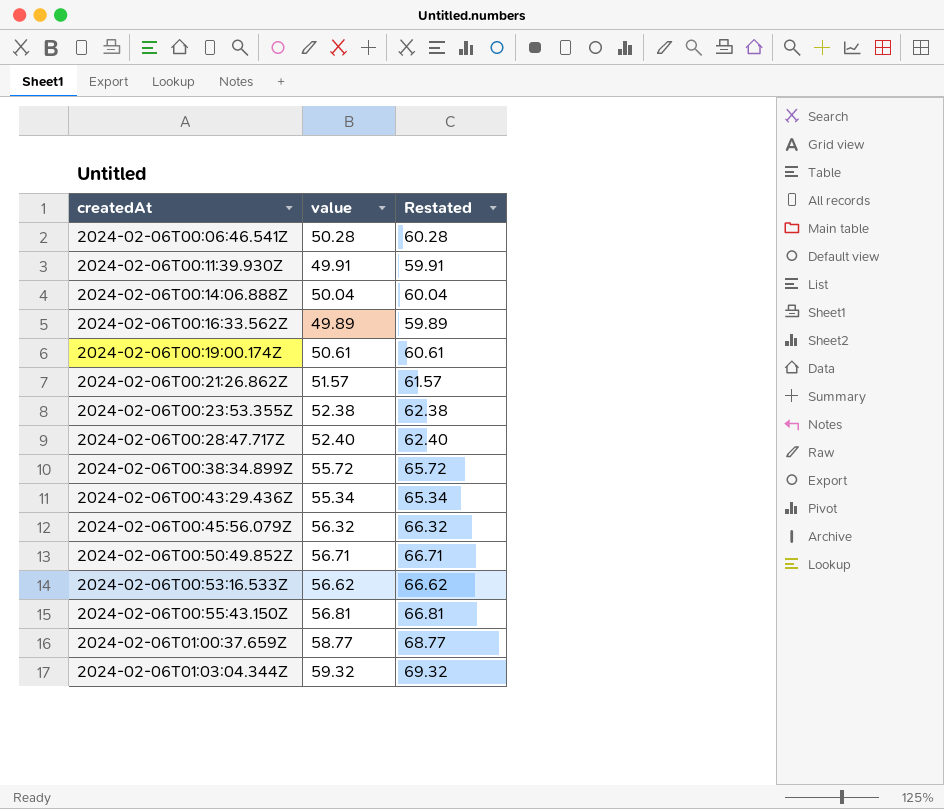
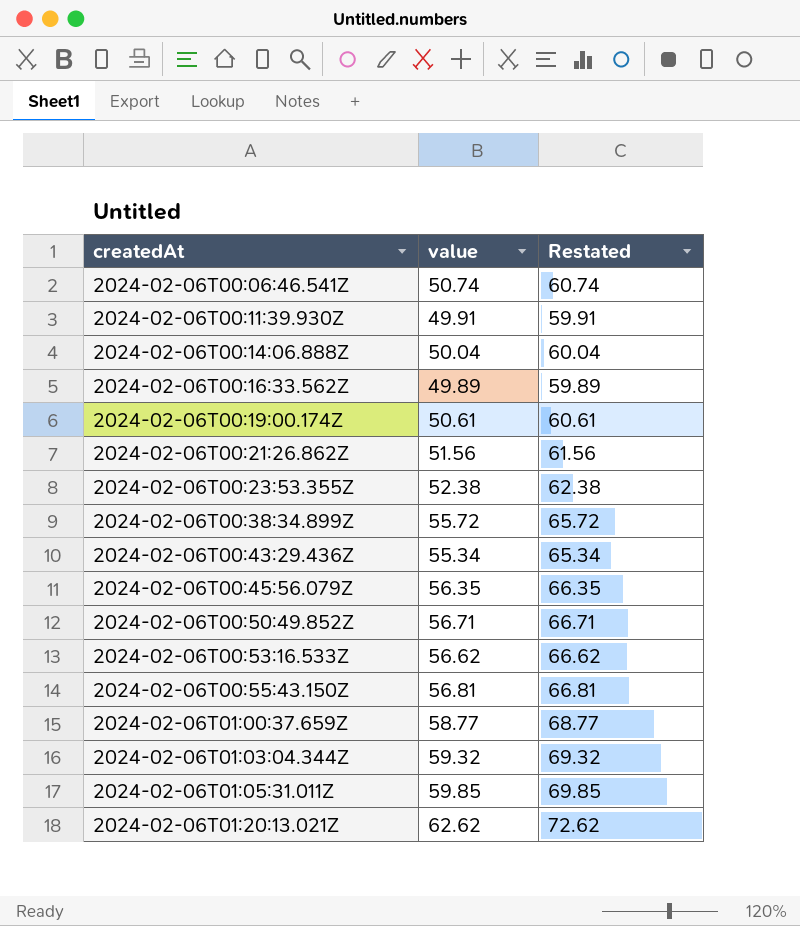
row 2024-02-06T00:28:47.717Z: 52.40 | 62.40 -> none
2024-02-06T00:06:46.541Z | value: 50.28 -> 50.74
2024-02-06T00:06:46.541Z | Restated: 60.28 -> 60.74
2024-02-06T00:21:26.862Z | value: 51.57 -> 51.56
2024-02-06T00:21:26.862Z | Restated: 61.57 -> 61.56
2024-02-06T00:45:56.079Z | value: 56.32 -> 56.35
2024-02-06T00:45:56.079Z | Restated: 66.32 -> 66.35
row 2024-02-06T01:05:31.011Z: none -> 59.85 | 69.85
row 2024-02-06T01:20:13.021Z: none -> 62.62 | 72.62

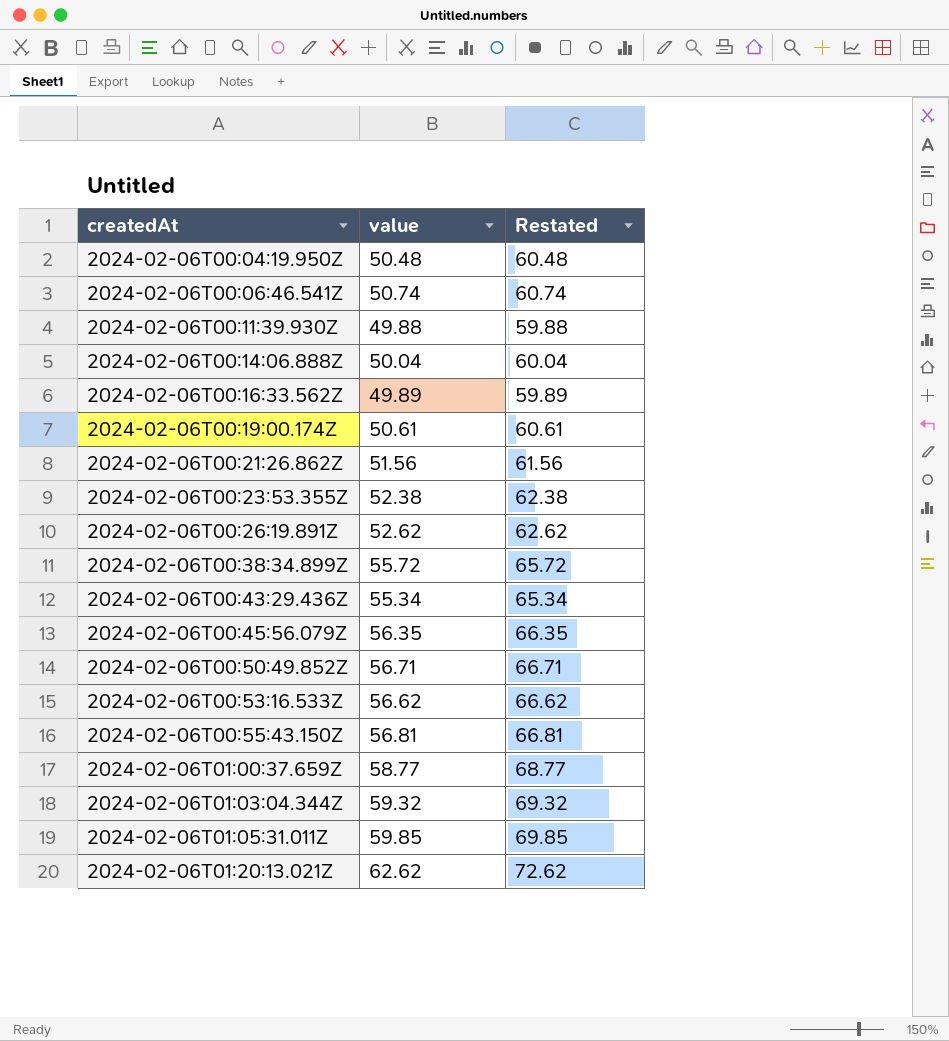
row 2024-02-06T00:04:19.950Z: none -> 50.48 | 60.48
2024-02-06T00:11:39.930Z | value: 49.91 -> 49.88
2024-02-06T00:11:39.930Z | Restated: 59.91 -> 59.88
row 2024-02-06T00:26:19.891Z: none -> 52.62 | 62.62

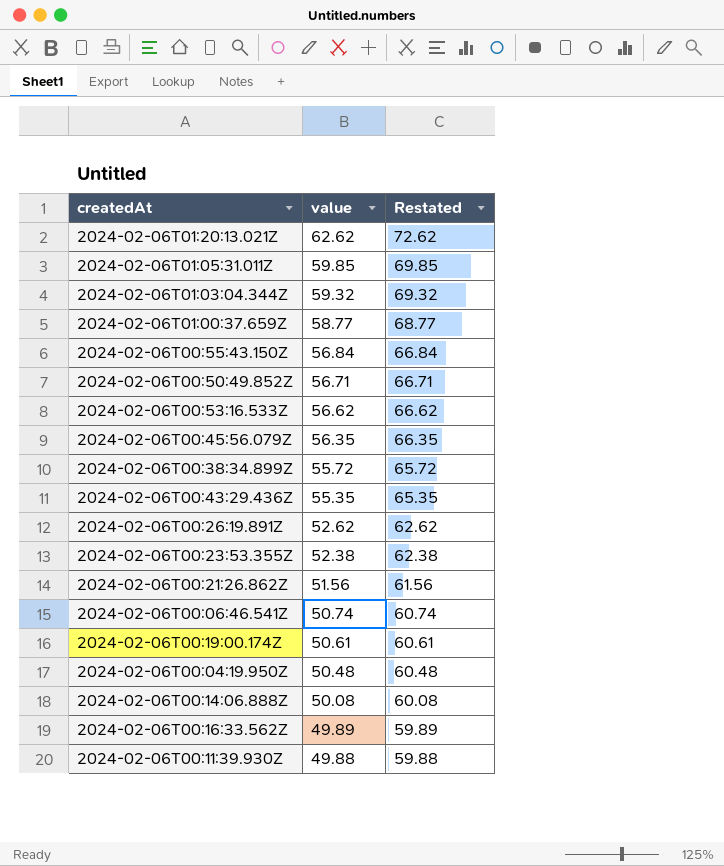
row order: createdAt ascending -> value descending
2024-02-06T00:55:43.150Z | value: 56.81 -> 56.84
2024-02-06T00:55:43.150Z | Restated: 66.81 -> 66.84
2024-02-06T00:43:29.436Z | value: 55.34 -> 55.35
2024-02-06T00:43:29.436Z | Restated: 65.34 -> 65.35
2024-02-06T00:14:06.888Z | value: 50.04 -> 50.08
2024-02-06T00:14:06.888Z | Restated: 60.04 -> 60.08

